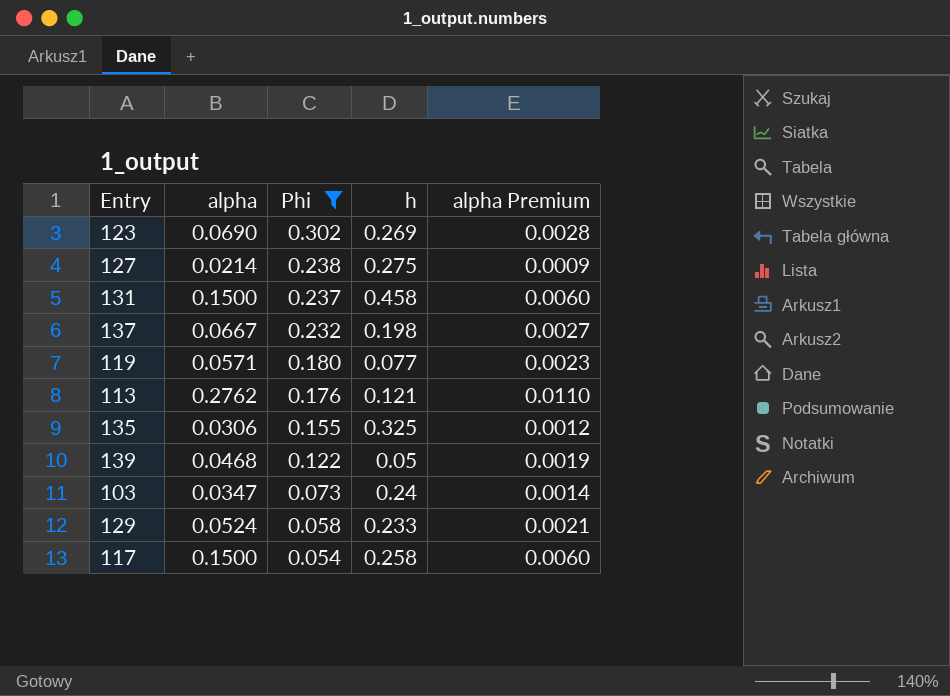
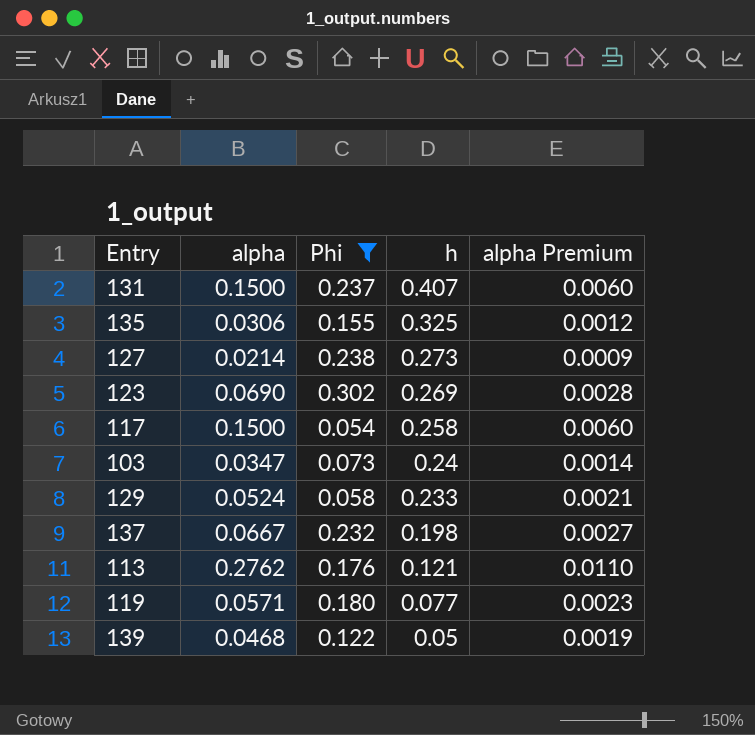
row order: Phi descending -> h descending
131 | h: 0.458 -> 0.407
127 | h: 0.275 -> 0.273

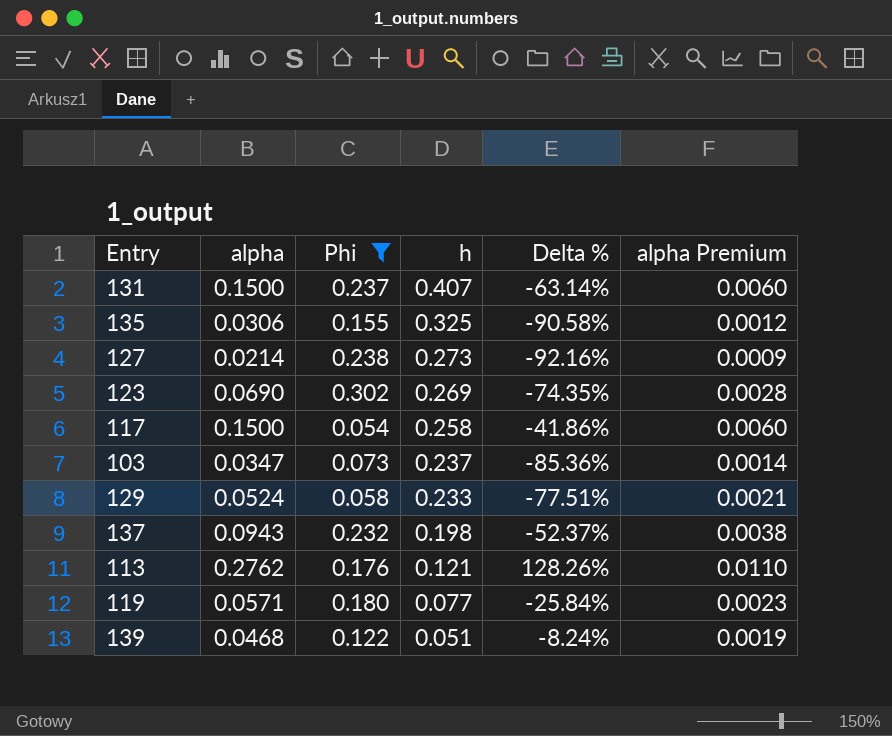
column Delta % | formula: none -> ([alpha] - [h]) / [h]
103 | h: 0.24 -> 0.237
137 | alpha: 0.0667 -> 0.0943
137 | alpha Premium: 0.0027 -> 0.0038
139 | h: 0.05 -> 0.051

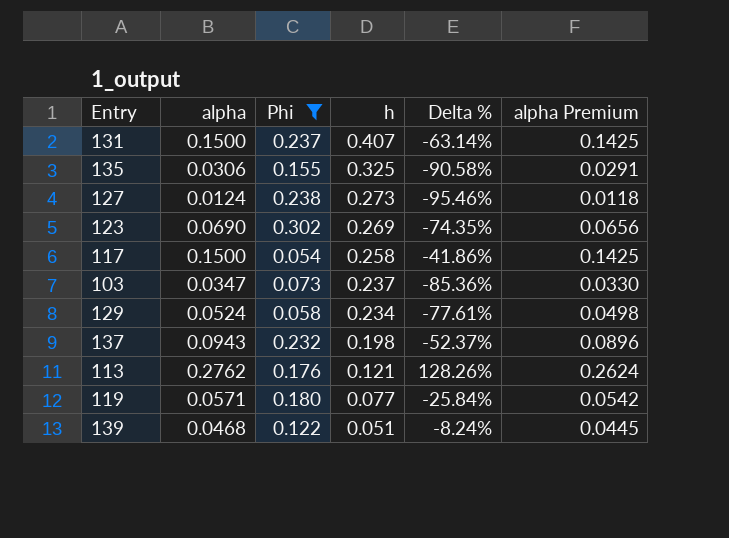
column alpha Premium | formula: [alpha] * 0.04 -> [alpha] * 0.95
127 | alpha: 0.0214 -> 0.0124
127 | Delta %: -92.16% -> -95.46%
129 | h: 0.233 -> 0.234
129 | Delta %: -77.51% -> -77.61%

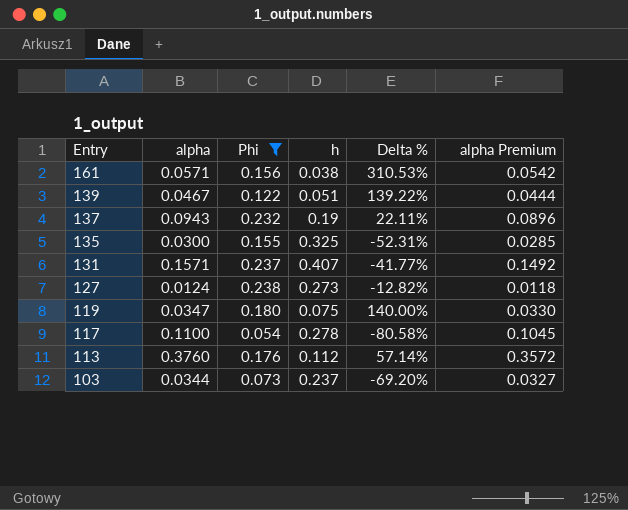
row order: h descending -> Entry descending
column Delta % | formula: ([alpha] - [h]) / [h] -> ([Phi] - [h]) / [h]
row 123: 0.0690 | 0.302 | 0.269 | -74.35% | 0.0656 -> none
row 129: 0.0524 | 0.058 | 0.234 | -77.61% | 0.0498 -> none
row 161: none -> 0.0571 | 0.156 | 0.038 | 310.53% | 0.0542
139 | alpha: 0.0468 -> 0.0467
139 | alpha Premium: 0.0445 -> 0.0444
137 | h: 0.198 -> 0.19
135 | alpha: 0.0306 -> 0.0300
135 | alpha Premium: 0.0291 -> 0.0285
131 | alpha: 0.1500 -> 0.1571
131 | alpha Premium: 0.1425 -> 0.1492
119 | alpha: 0.0571 -> 0.0347
119 | h: 0.077 -> 0.075
119 | alpha Premium: 0.0542 -> 0.0330
117 | alpha: 0.1500 -> 0.1100
117 | h: 0.258 -> 0.278
117 | alpha Premium: 0.1425 -> 0.1045
113 | alpha: 0.2762 -> 0.3760
113 | h: 0.121 -> 0.112
113 | alpha Premium: 0.2624 -> 0.3572
103 | alpha: 0.0347 -> 0.0344
103 | alpha Premium: 0.0330 -> 0.0327

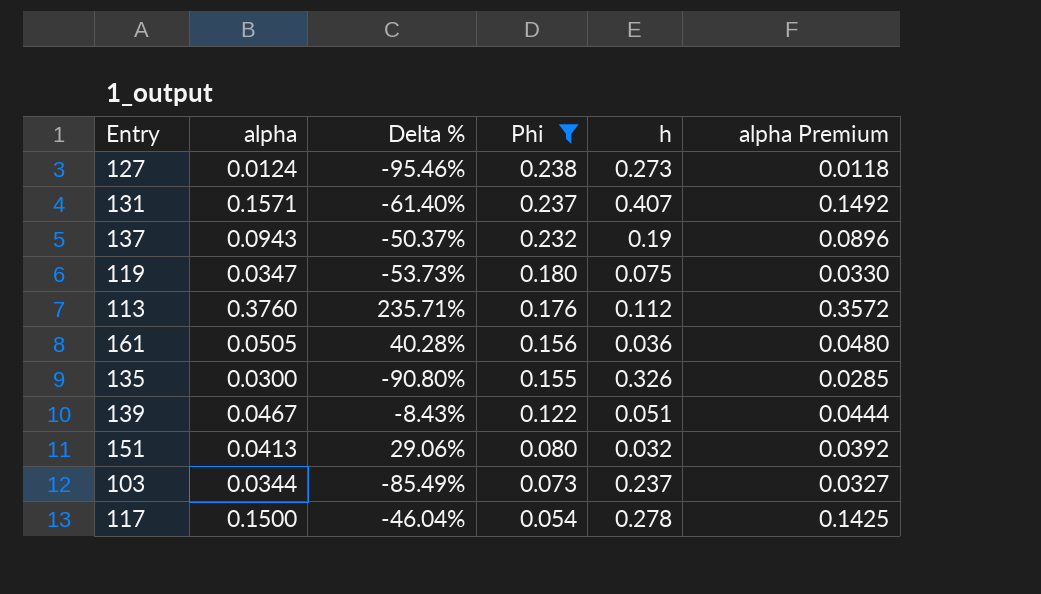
row order: Entry descending -> Phi descending
column Delta % | formula: ([Phi] - [h]) / [h] -> ([alpha] - [h]) / [h]
column Delta % | position: 5 -> 3
161 | alpha: 0.0571 -> 0.0505
161 | h: 0.038 -> 0.036
161 | alpha Premium: 0.0542 -> 0.0480
135 | h: 0.325 -> 0.326
row 151: none -> 0.0413 | 29.06% | 0.080 | 0.032 | 0.0392
117 | alpha: 0.1100 -> 0.1500
117 | alpha Premium: 0.1045 -> 0.1425

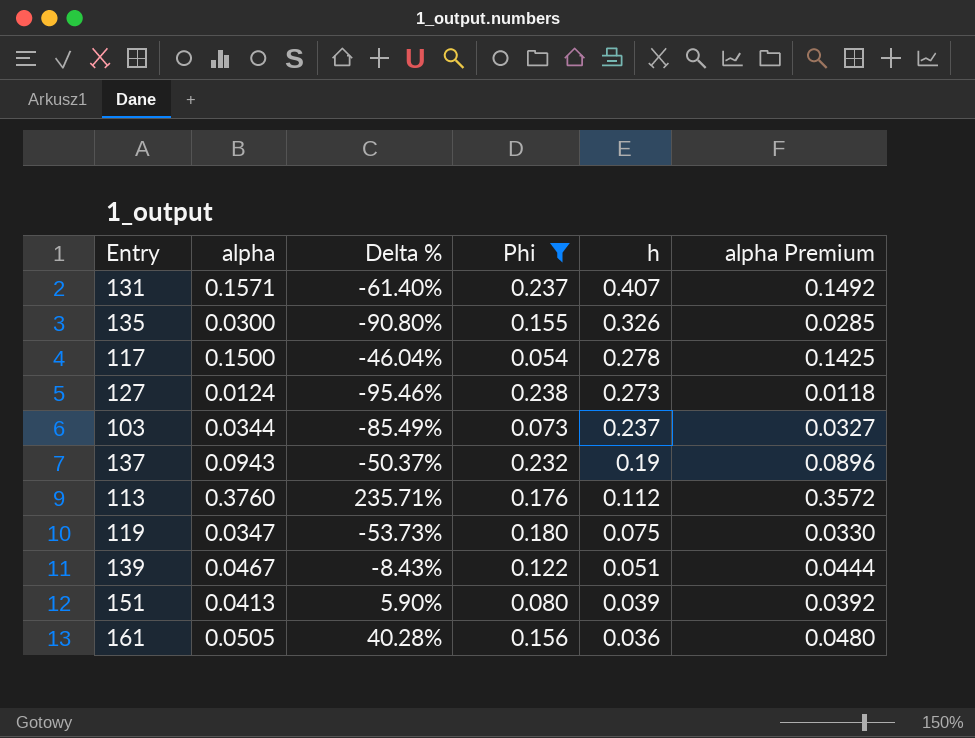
row order: Phi descending -> h descending
151 | Delta %: 29.06% -> 5.90%
151 | h: 0.032 -> 0.039

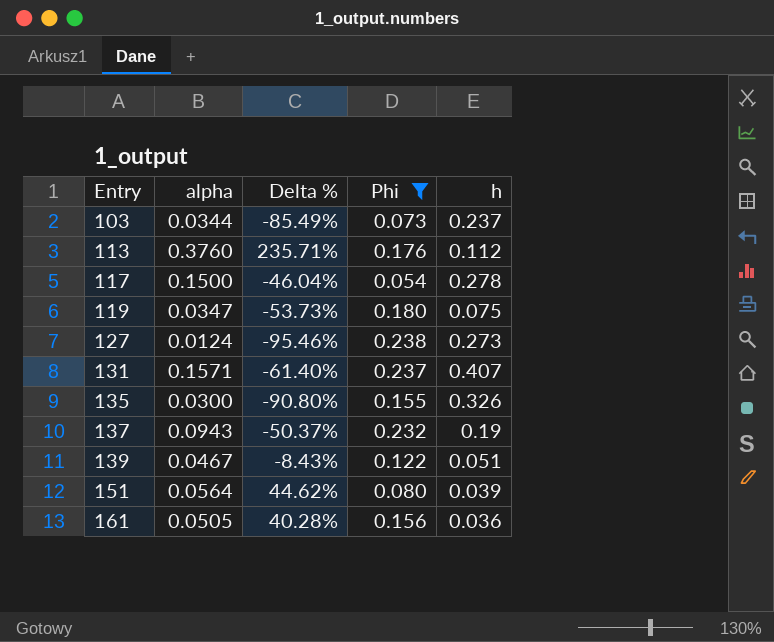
row order: h descending -> Entry ascending
column alpha Premium | formula: [alpha] * 0.95 -> none
151 | alpha: 0.0413 -> 0.0564
151 | Delta %: 5.90% -> 44.62%

